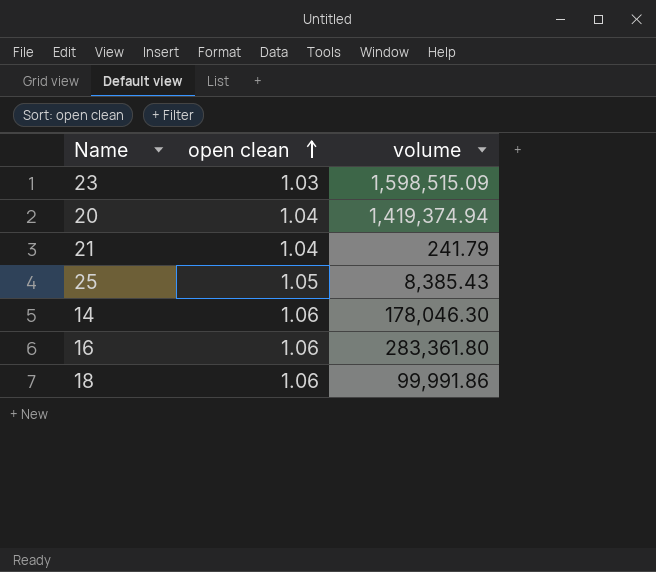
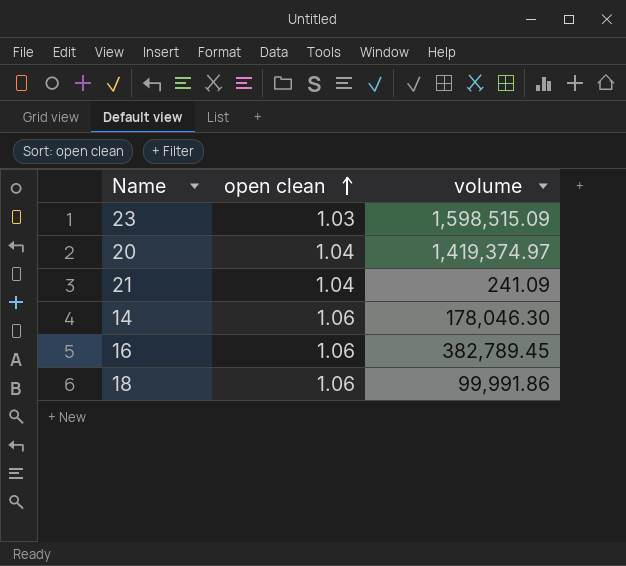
row 25: 1.05 | 8,385.43 -> none
20 | volume: 1,419,374.94 -> 1,419,374.97
21 | volume: 241.79 -> 241.09
16 | volume: 283,361.80 -> 382,789.45

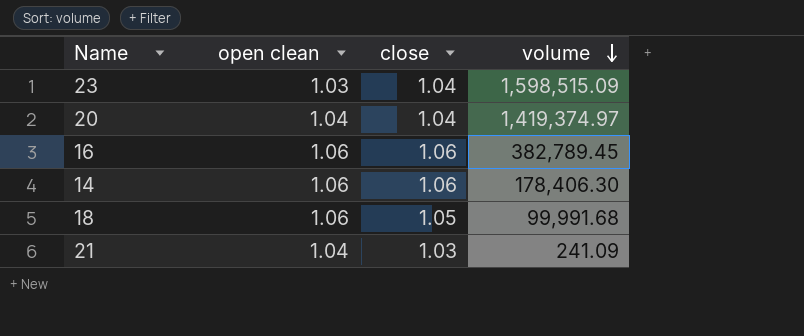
row order: open clean ascending -> volume descending
column close | position: none -> 3
14 | volume: 178,046.30 -> 178,406.30
18 | volume: 99,991.86 -> 99,991.68

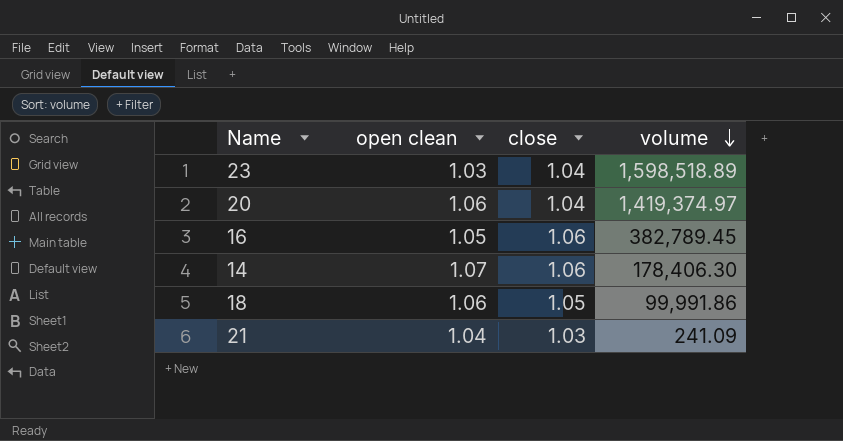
23 | volume: 1,598,515.09 -> 1,598,518.89
20 | open clean: 1.04 -> 1.06
16 | open clean: 1.06 -> 1.05
14 | open clean: 1.06 -> 1.07
18 | volume: 99,991.68 -> 99,991.86

